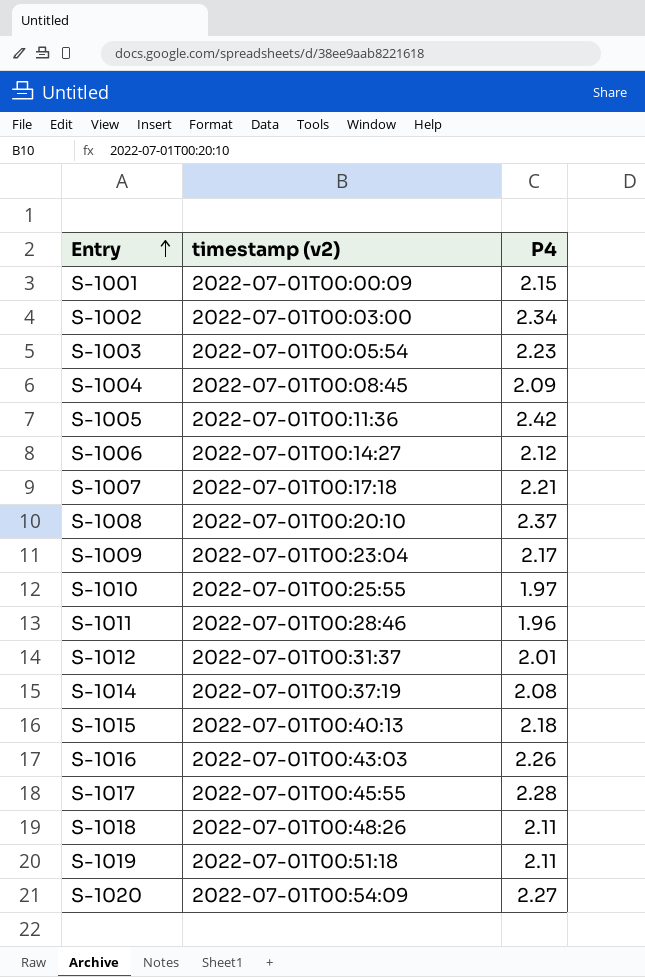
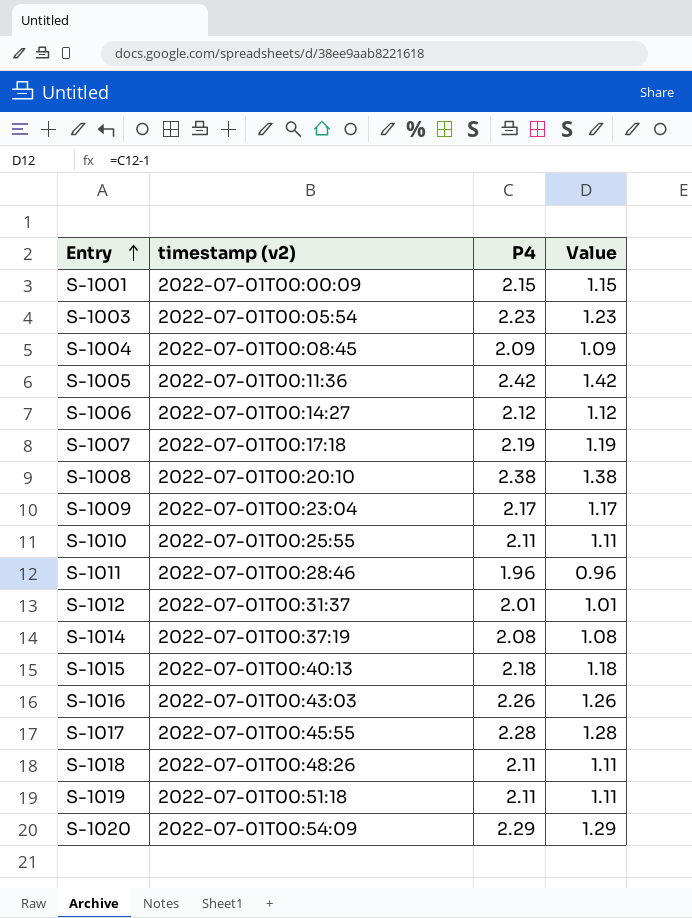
column Value | formula: none -> [P4] - 1
row S-1002: 2022-07-01T00:03:00 | 2.34 -> none
S-1007 | P4: 2.21 -> 2.19
S-1008 | P4: 2.37 -> 2.38
S-1010 | P4: 1.97 -> 2.11
S-1020 | P4: 2.27 -> 2.29

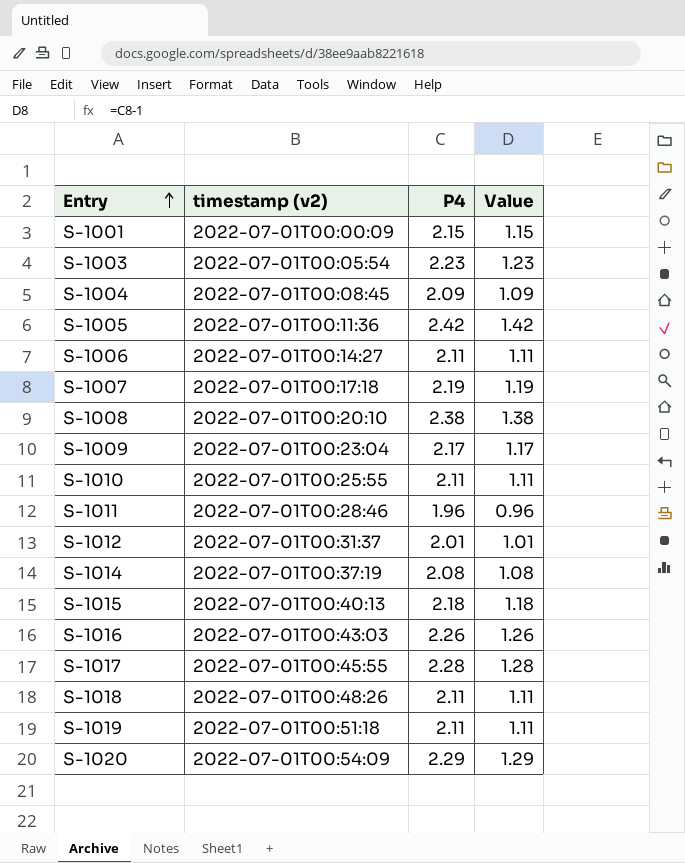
S-1006 | P4: 2.12 -> 2.11
S-1006 | Value: 1.12 -> 1.11

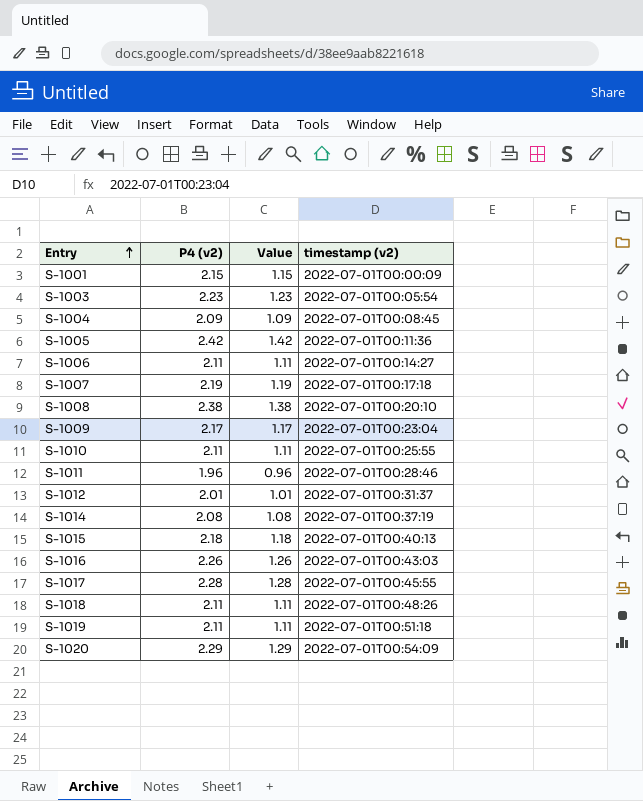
column name: P4 -> P4 (v2)
column timestamp (v2) | position: 2 -> 4

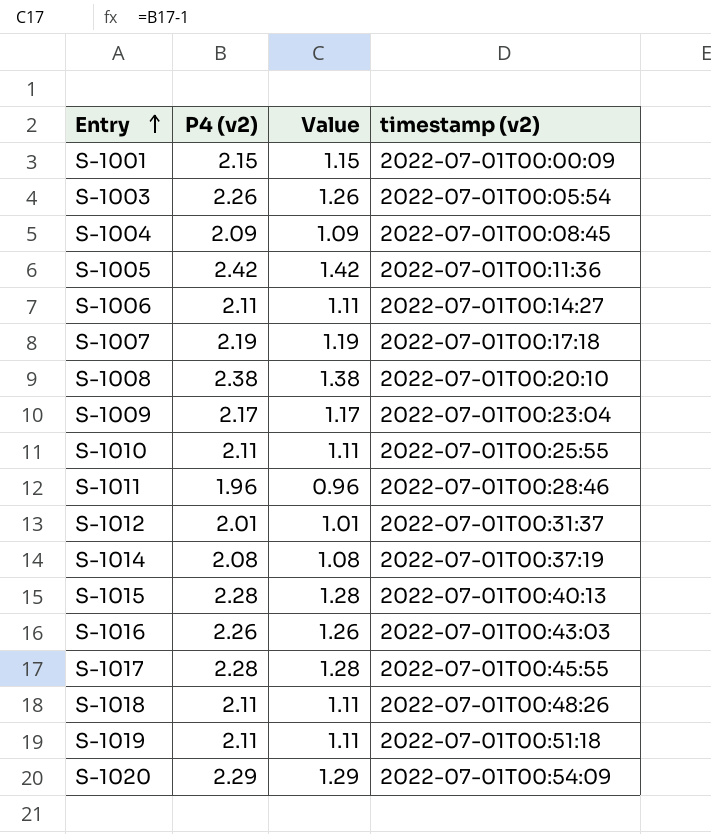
S-1003 | P4 (v2): 2.23 -> 2.26
S-1003 | Value: 1.23 -> 1.26
S-1015 | P4 (v2): 2.18 -> 2.28
S-1015 | Value: 1.18 -> 1.28

